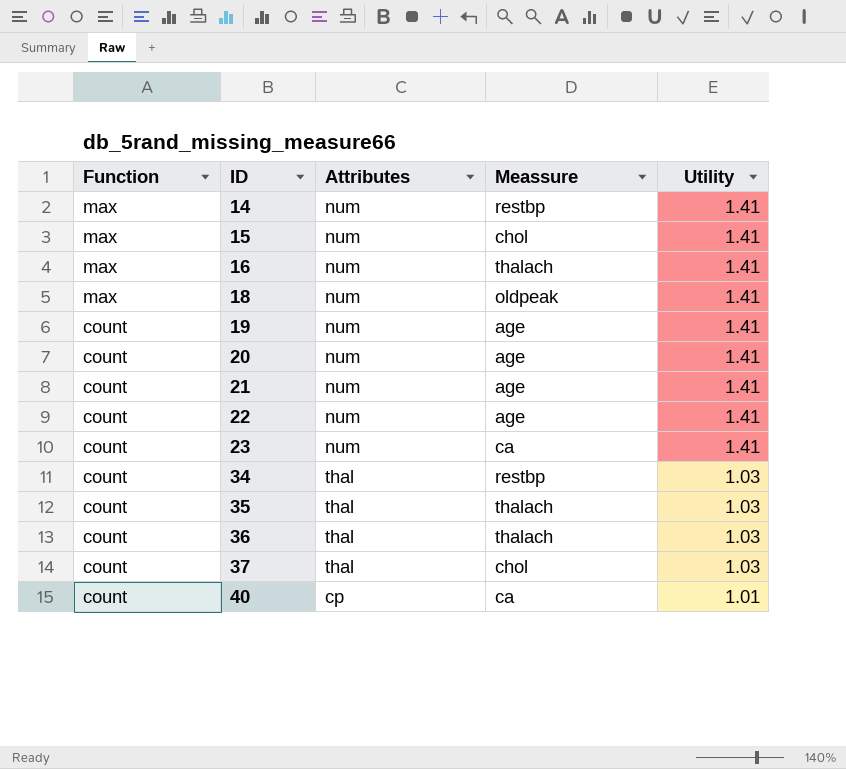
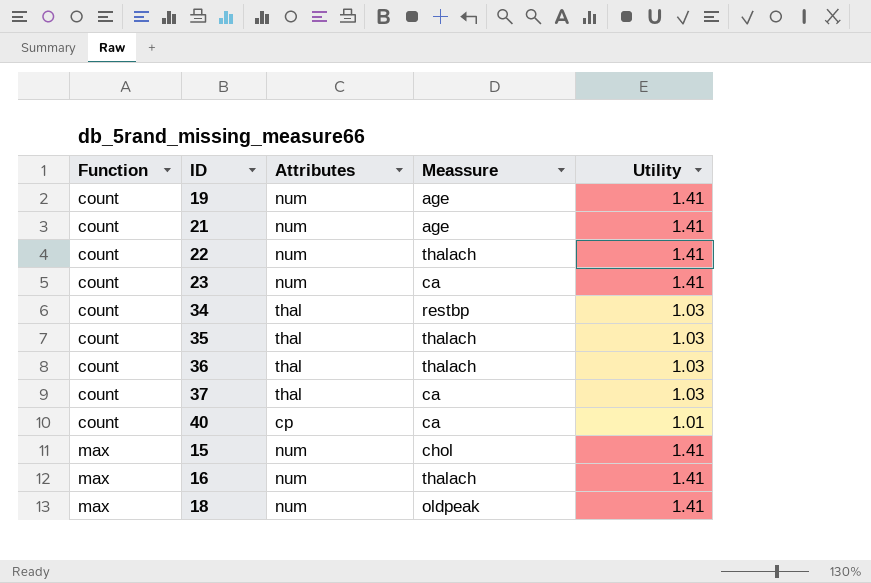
row order: Function descending -> Function ascending
row 14: max | num | restbp | 1.41 -> none
row 20: count | num | age | 1.41 -> none
22 | Meassure: age -> thalach
37 | Meassure: chol -> ca

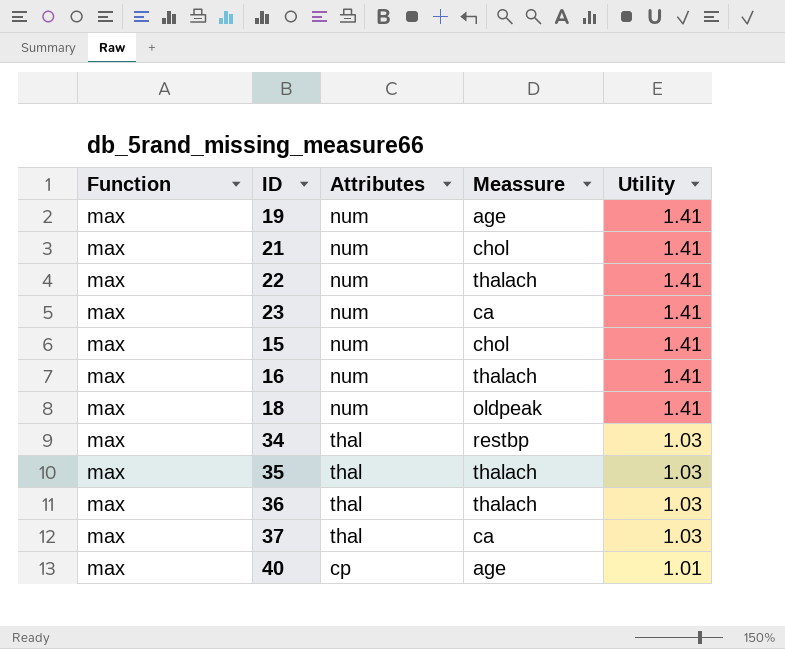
row order: Function ascending -> Utility descending
19 | Function: count -> max
21 | Function: count -> max
21 | Meassure: age -> chol
22 | Function: count -> max
23 | Function: count -> max
34 | Function: count -> max
35 | Function: count -> max
36 | Function: count -> max
37 | Function: count -> max
40 | Function: count -> max
40 | Meassure: ca -> age

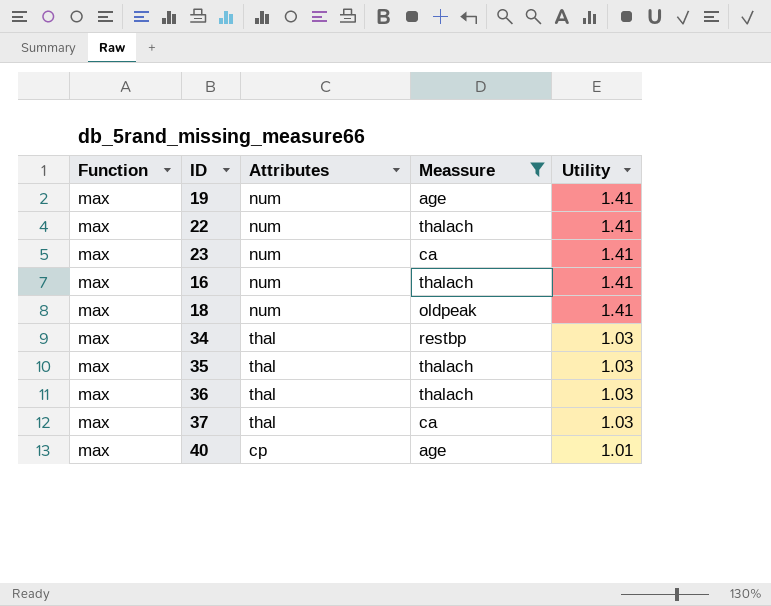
filter: none -> Meassure != chol

